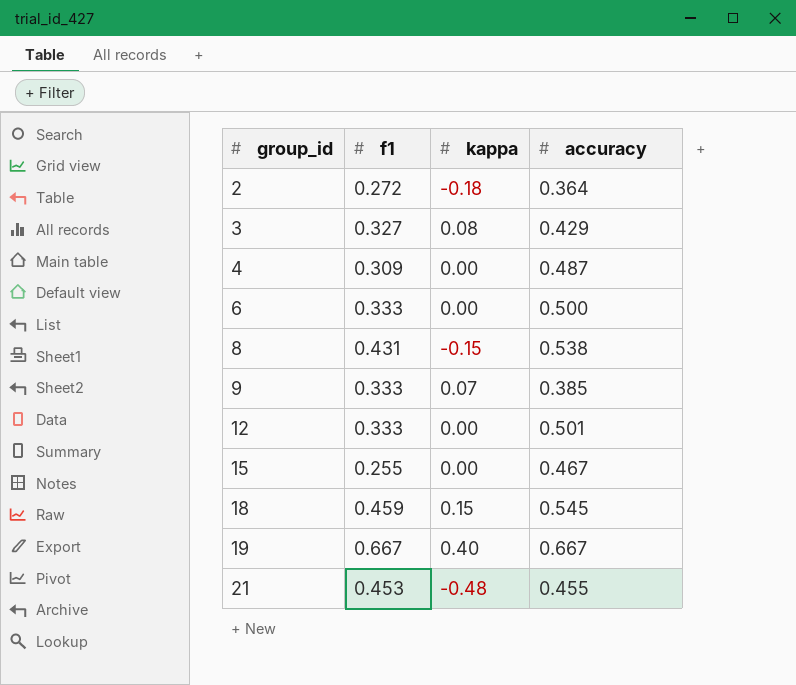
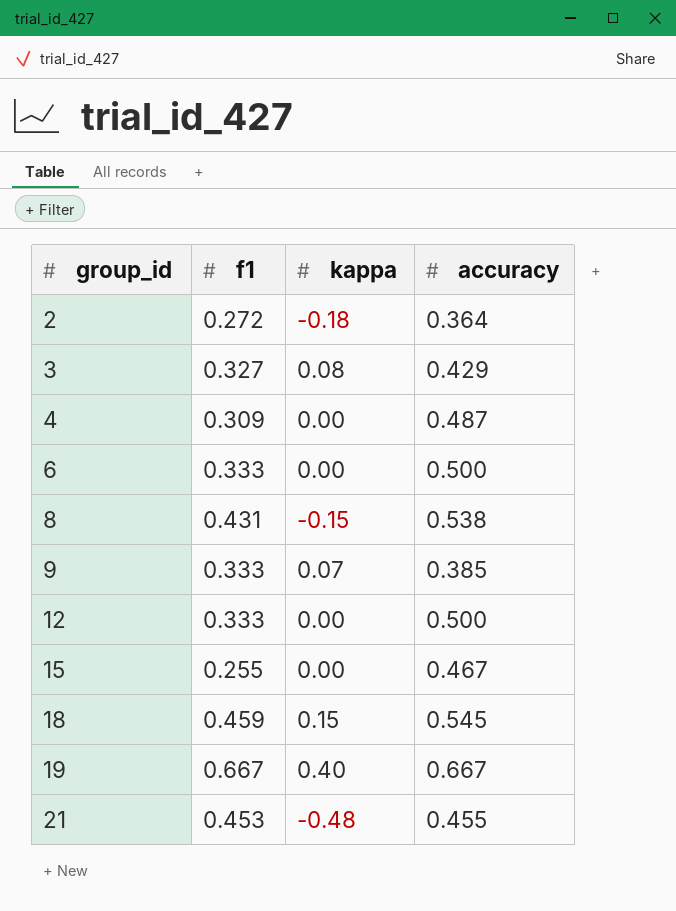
12 | accuracy: 0.501 -> 0.500

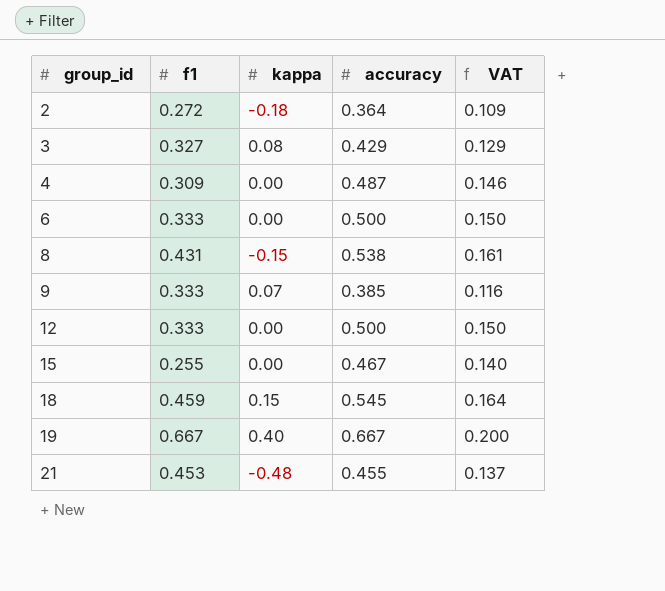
column VAT | formula: none -> [accuracy] * 0.3

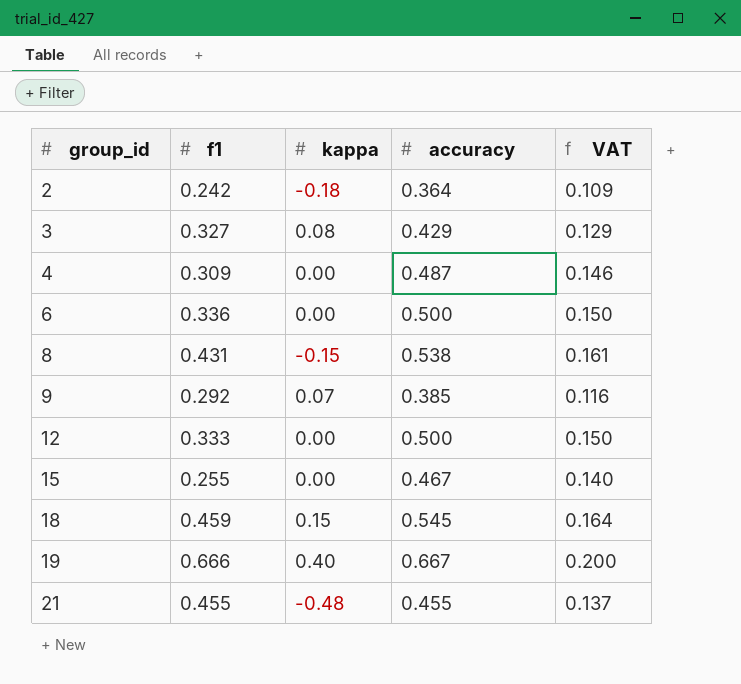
2 | f1: 0.272 -> 0.242
6 | f1: 0.333 -> 0.336
9 | f1: 0.333 -> 0.292
19 | f1: 0.667 -> 0.666
21 | f1: 0.453 -> 0.455

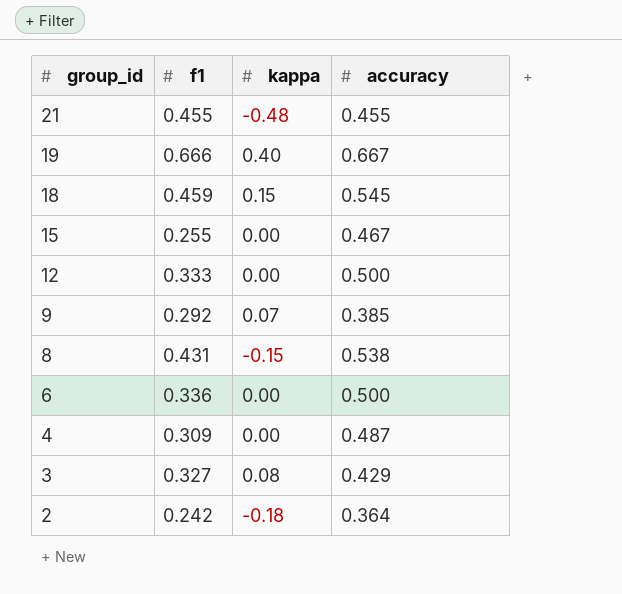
row order: group_id ascending -> group_id descending
column VAT | formula: [accuracy] * 0.3 -> none

